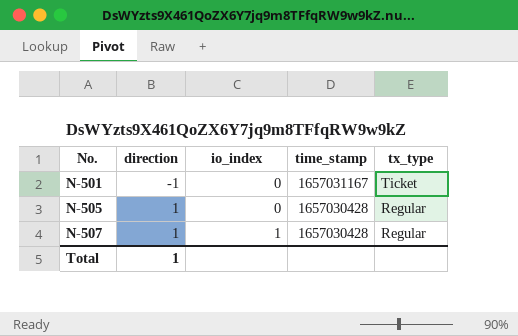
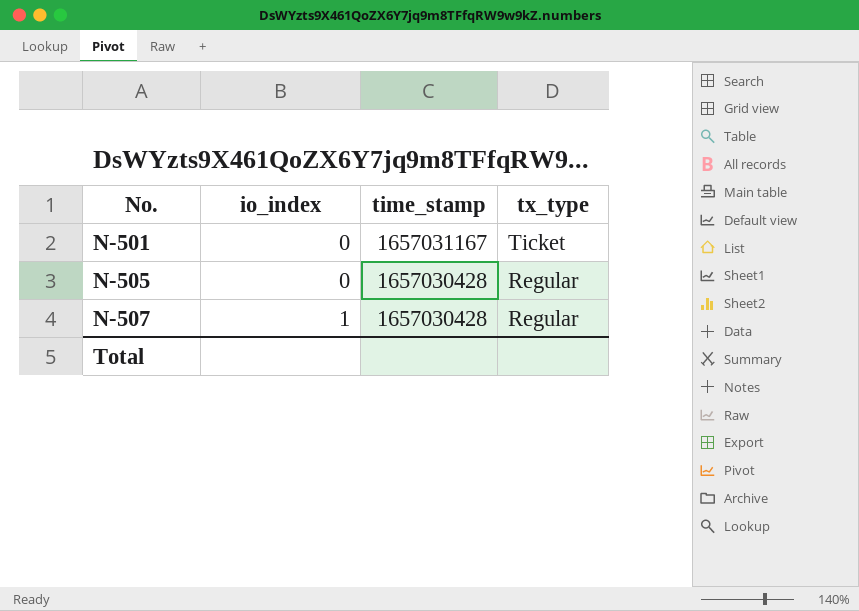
column direction | position: 2 -> none

